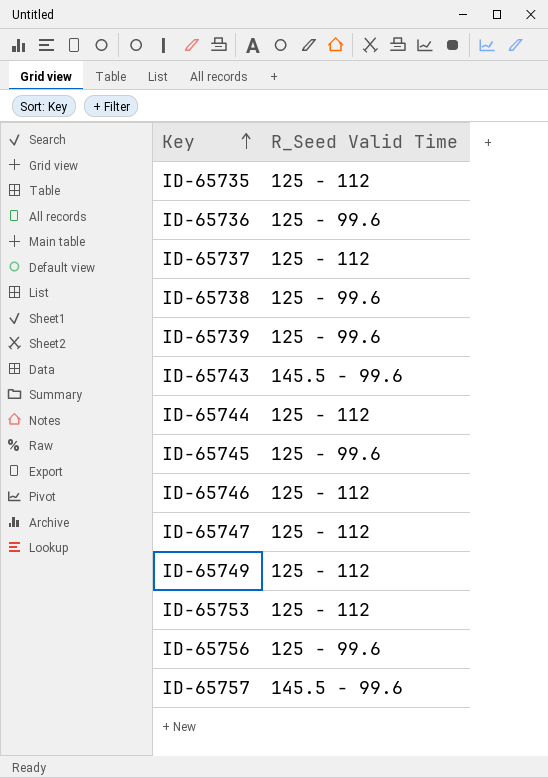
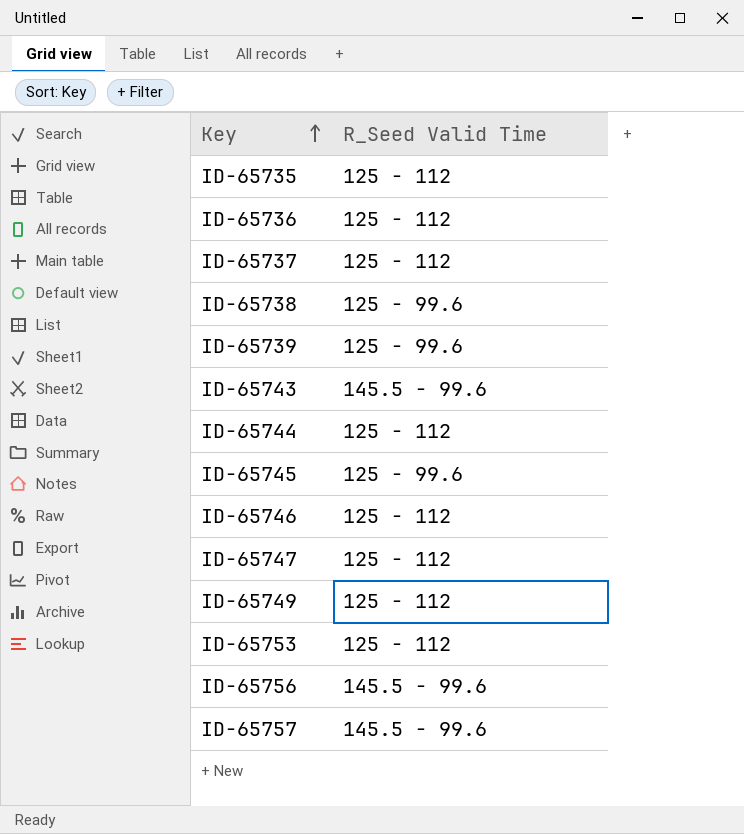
ID-65736 | R_Seed Valid Time: 125 - 99.6 -> 125 - 112
ID-65756 | R_Seed Valid Time: 125 - 99.6 -> 145.5 - 99.6

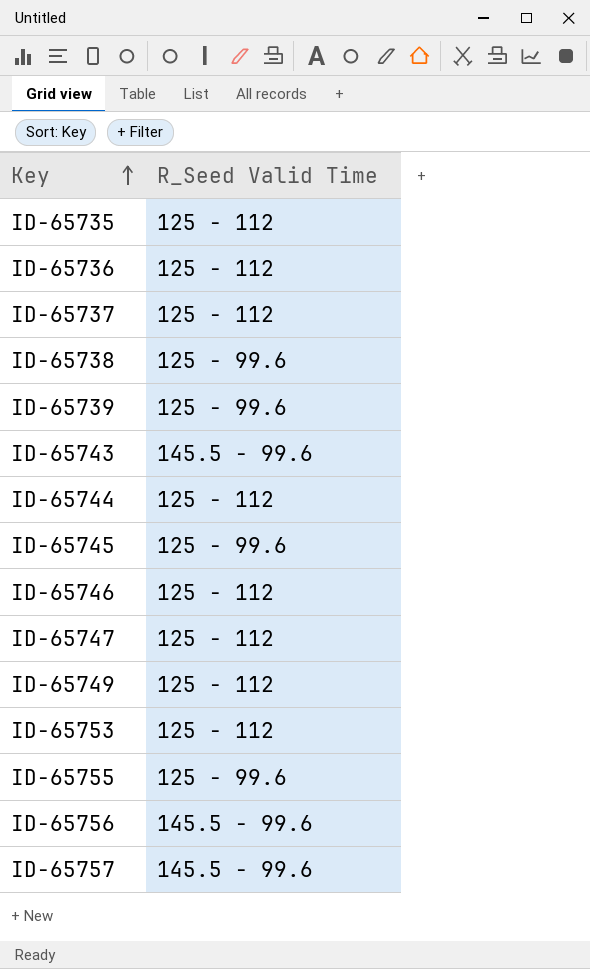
row ID-65755: none -> 125 - 99.6

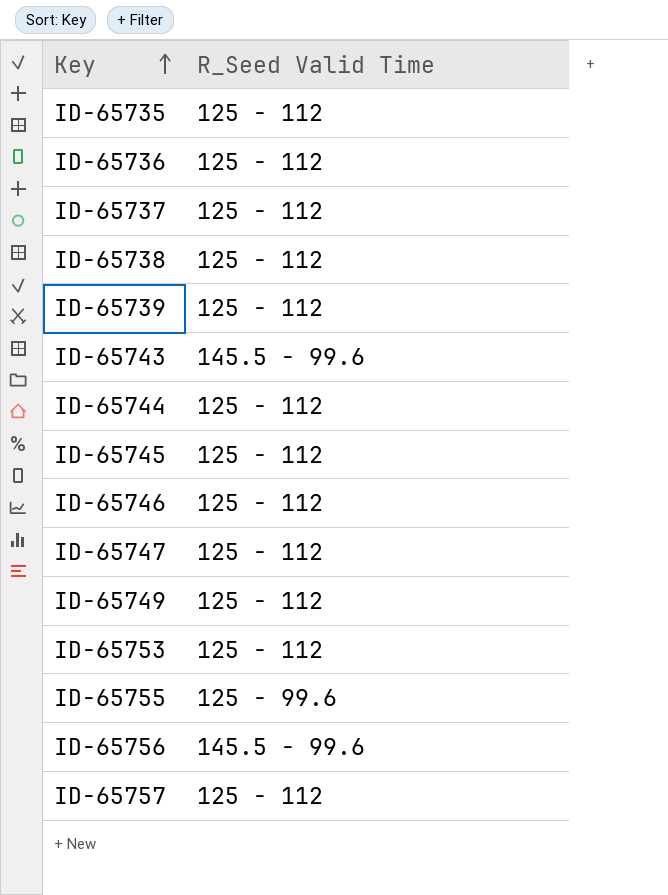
ID-65738 | R_Seed Valid Time: 125 - 99.6 -> 125 - 112
ID-65739 | R_Seed Valid Time: 125 - 99.6 -> 125 - 112
ID-65745 | R_Seed Valid Time: 125 - 99.6 -> 125 - 112
ID-65757 | R_Seed Valid Time: 145.5 - 99.6 -> 125 - 112

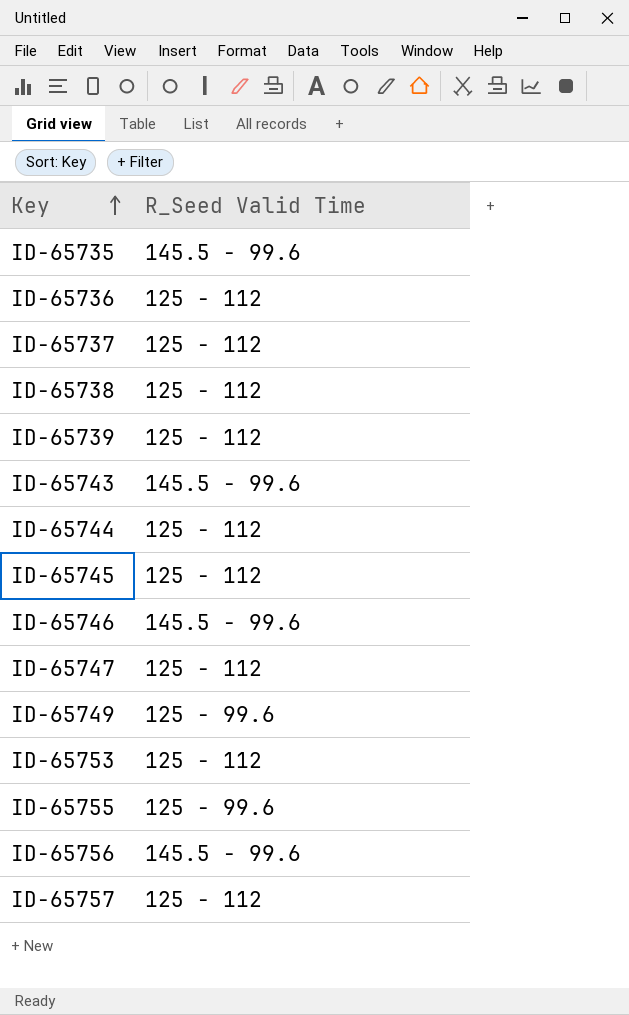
ID-65735 | R_Seed Valid Time: 125 - 112 -> 145.5 - 99.6
ID-65746 | R_Seed Valid Time: 125 - 112 -> 145.5 - 99.6
ID-65749 | R_Seed Valid Time: 125 - 112 -> 125 - 99.6

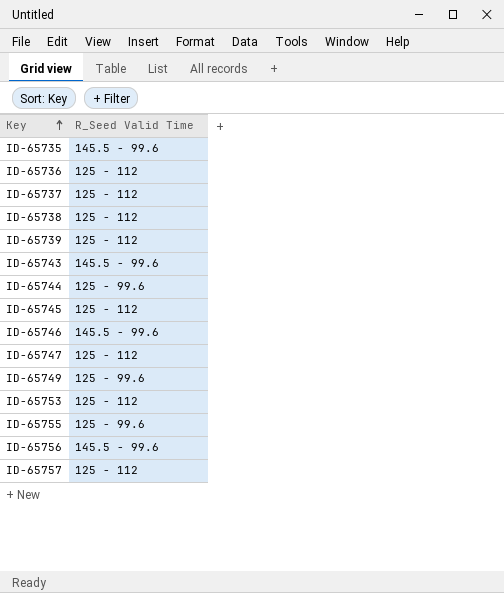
ID-65744 | R_Seed Valid Time: 125 - 112 -> 125 - 99.6

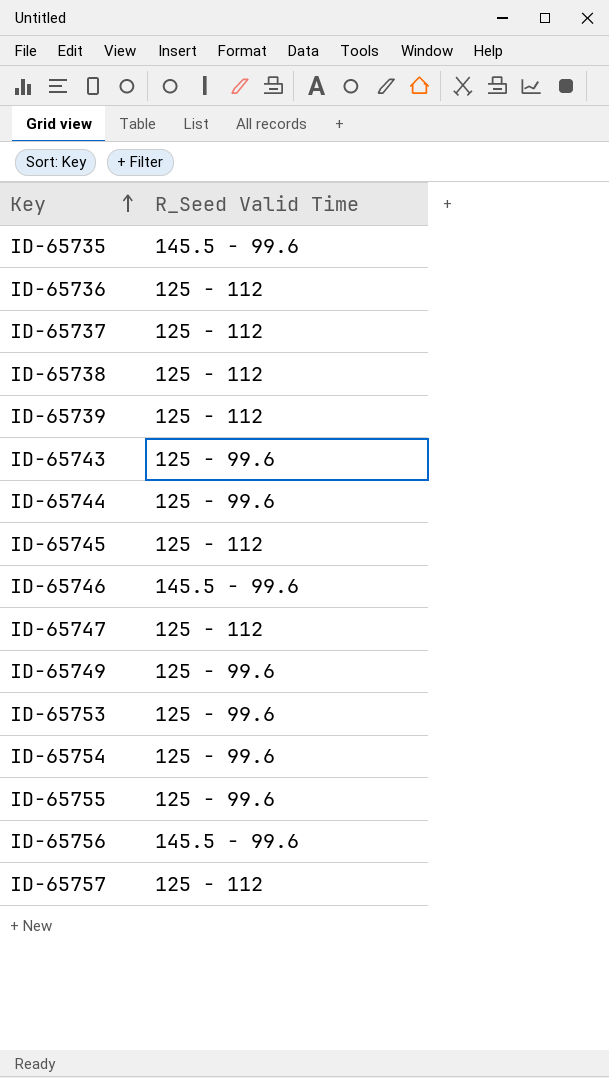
ID-65743 | R_Seed Valid Time: 145.5 - 99.6 -> 125 - 99.6
ID-65753 | R_Seed Valid Time: 125 - 112 -> 125 - 99.6
row ID-65754: none -> 125 - 99.6

